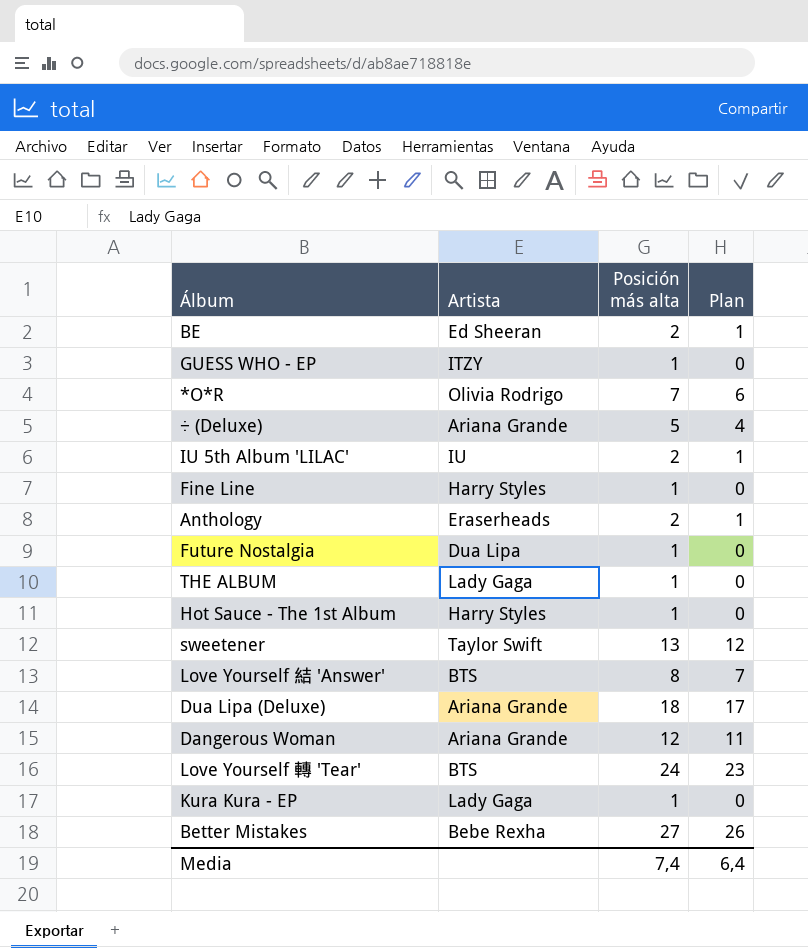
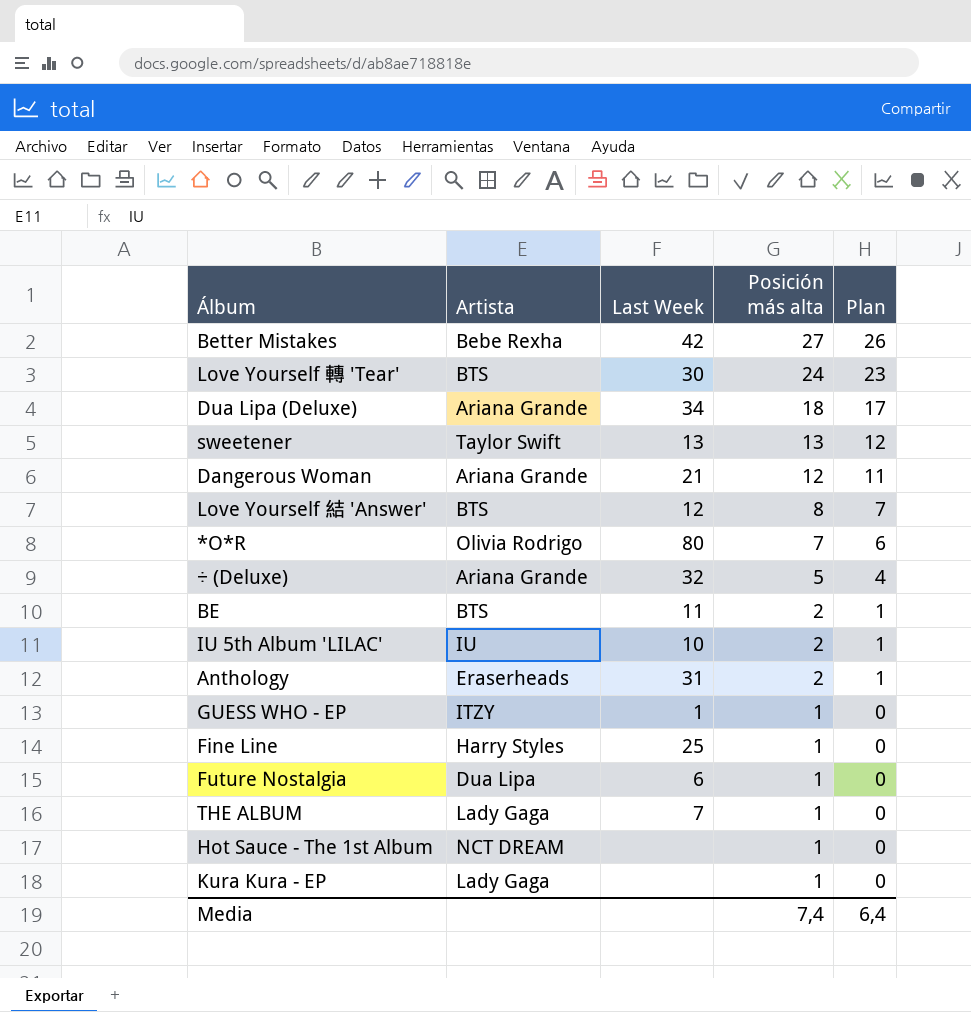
row order: none -> Posición más alta descending
column Last Week | position: none -> 3
BE | Artista: Ed Sheeran -> BTS
Hot Sauce - The 1st Album | Artista: Harry Styles -> NCT DREAM

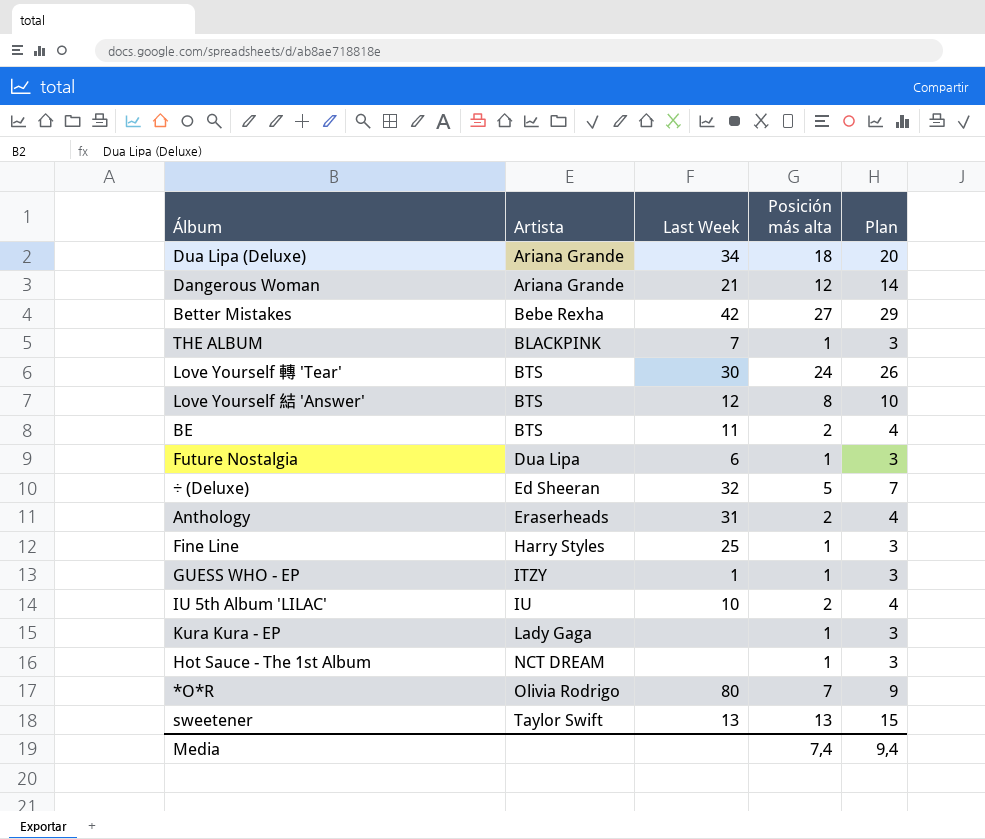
row order: Posición más alta descending -> Artista ascending
column Plan | formula: [Posición más alta] - 1 -> [Posición más alta] + 2
THE ALBUM | Artista: Lady Gaga -> BLACKPINK
÷ (Deluxe) | Artista: Ariana Grande -> Ed Sheeran
Media | Plan: 6,4 -> 9,4

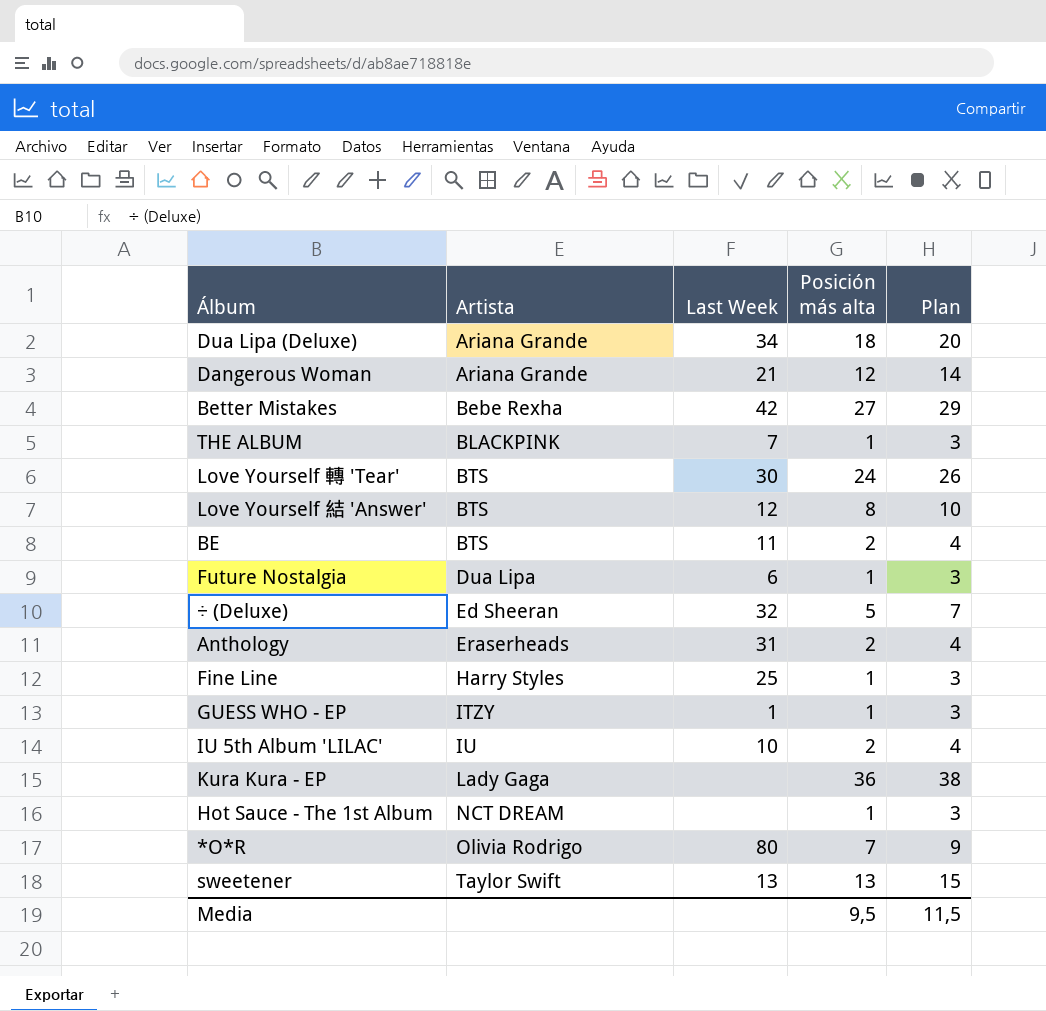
Kura Kura - EP | Posición más alta: 1 -> 36
Kura Kura - EP | Plan: 3 -> 38
Media | Posición más alta: 7,4 -> 9,5
Media | Plan: 9,4 -> 11,5

